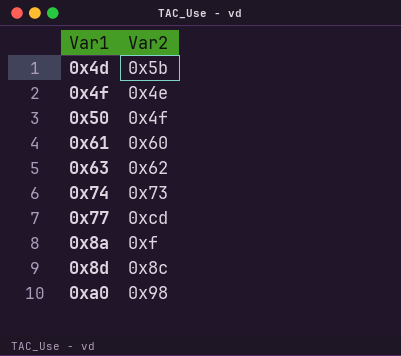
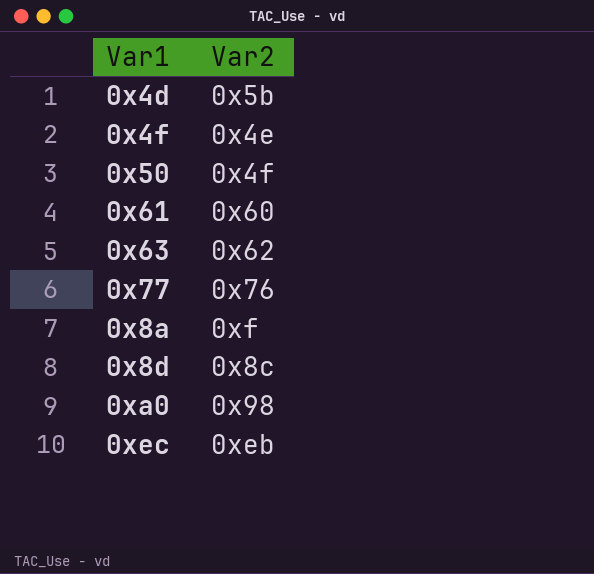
row 0x74: 0x73 -> none
0x77 | Var2: 0xcd -> 0x76
row 0xec: none -> 0xeb

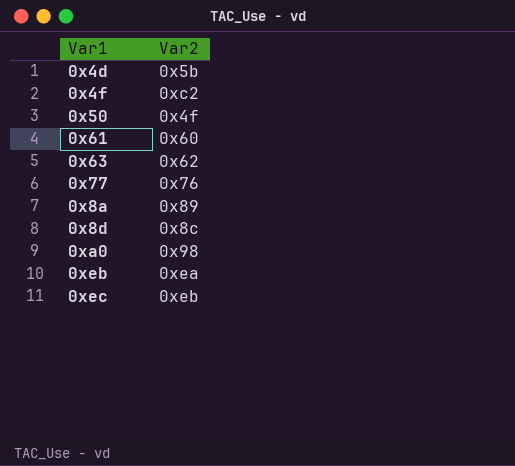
0x4f | Var2: 0x4e -> 0xc2
0x8a | Var2: 0xf -> 0x89
row 0xeb: none -> 0xea

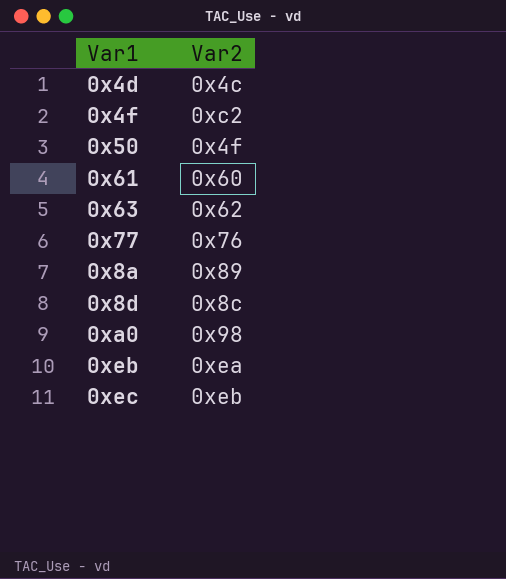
0x4d | Var2: 0x5b -> 0x4c

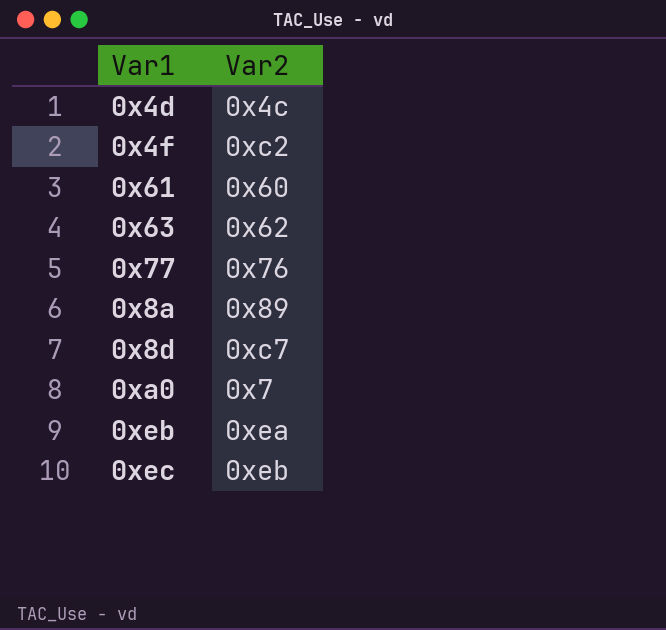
row 0x50: 0x4f -> none
0x8d | Var2: 0x8c -> 0xc7
0xa0 | Var2: 0x98 -> 0x7

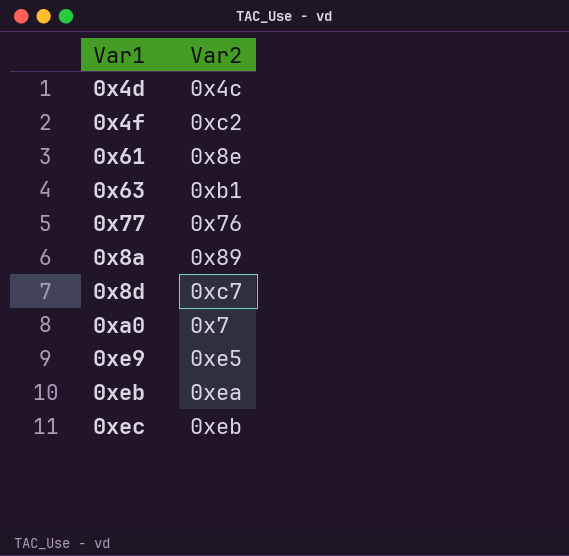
0x61 | Var2: 0x60 -> 0x8e
0x63 | Var2: 0x62 -> 0xb1
row 0xe9: none -> 0xe5

